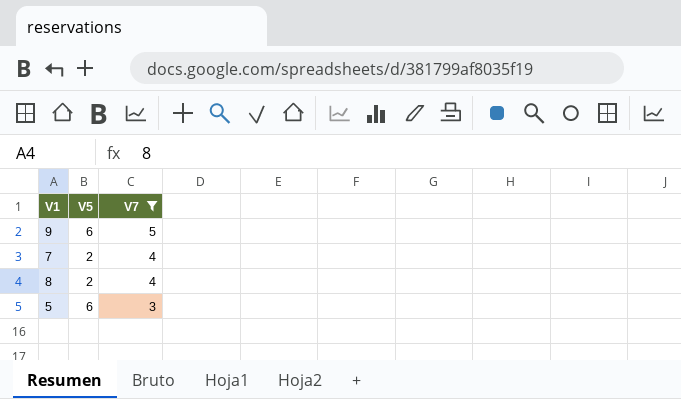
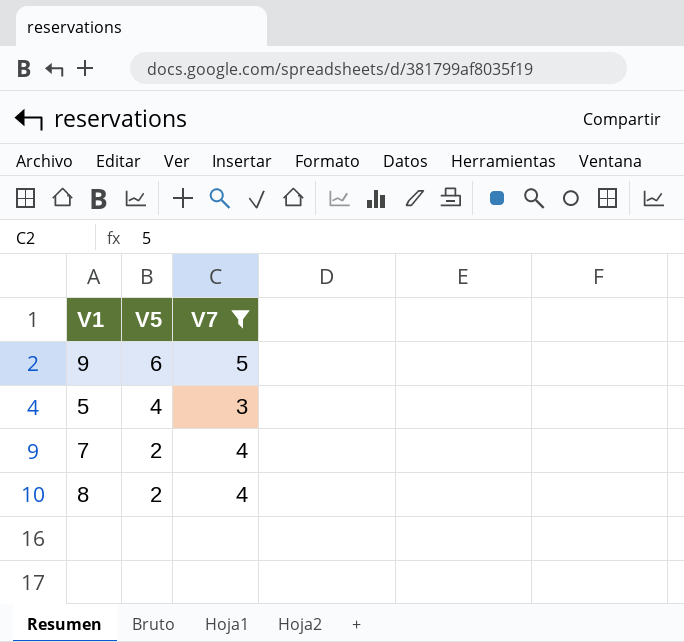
row order: V7 descending -> V5 descending
5 | V5: 6 -> 4

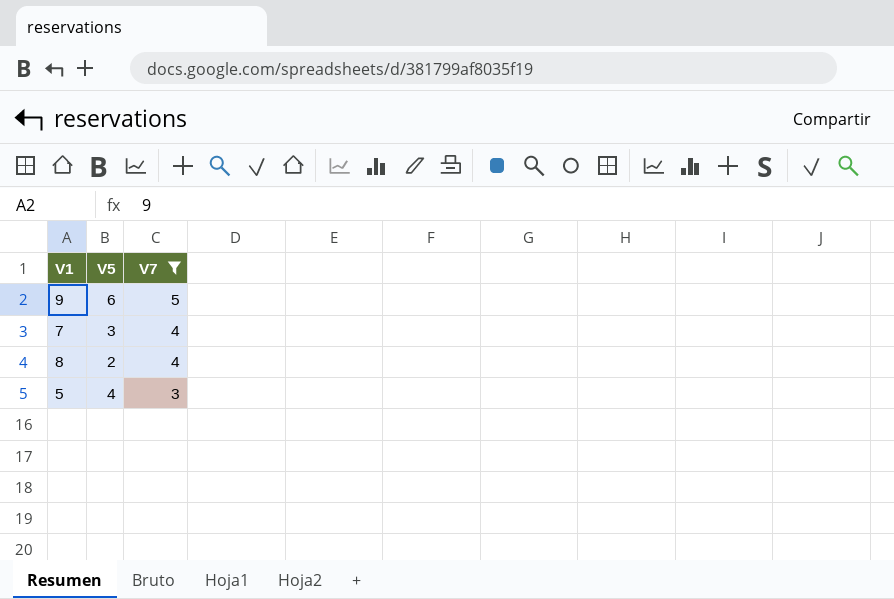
row order: V5 descending -> V7 descending
7 | V5: 2 -> 3

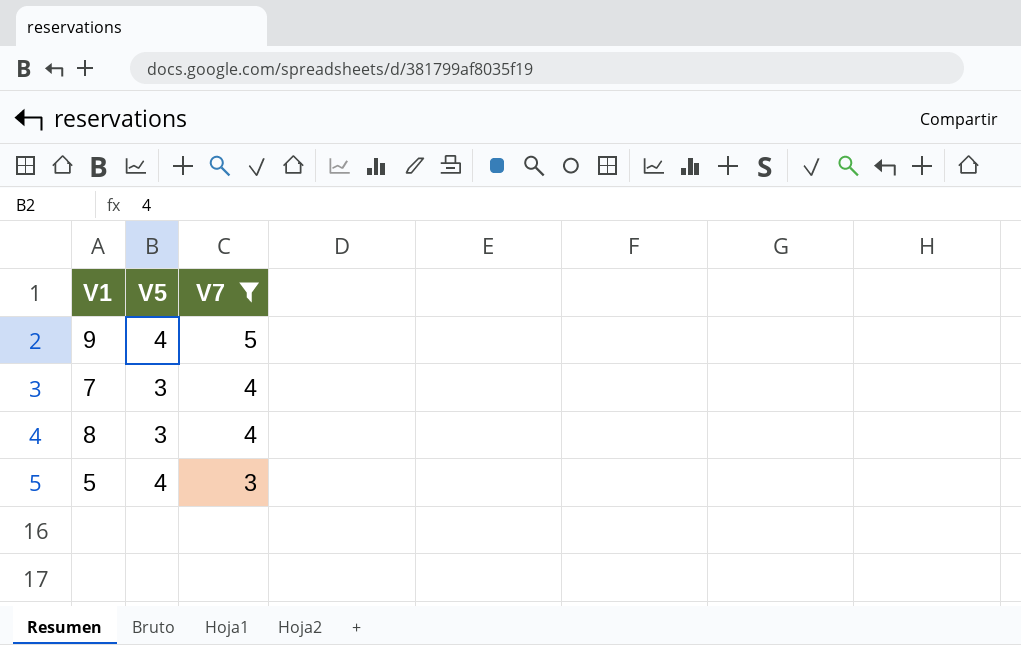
9 | V5: 6 -> 4
8 | V5: 2 -> 3

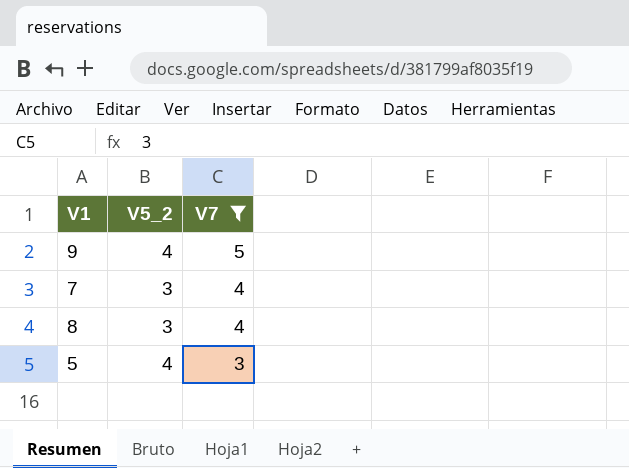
column name: V5 -> V5_2

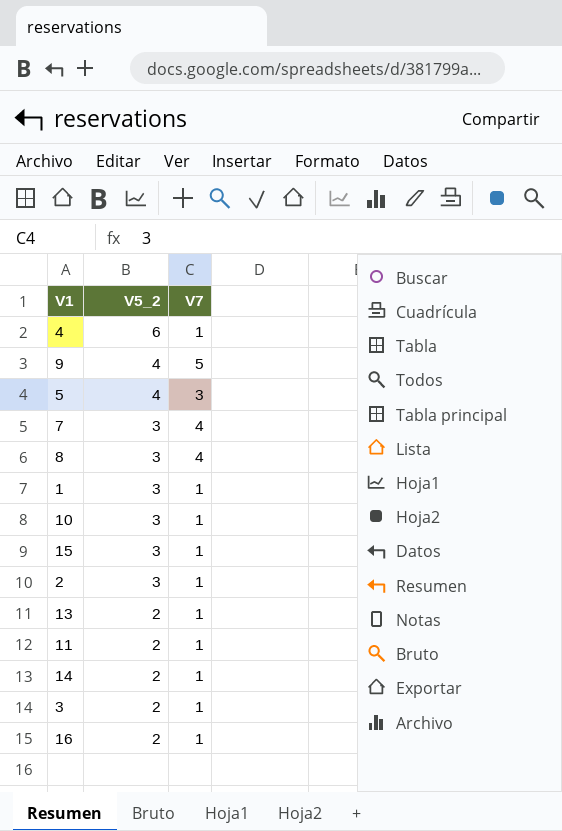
filter: V7 != 1 -> none
row order: V7 descending -> V5_2 descending

